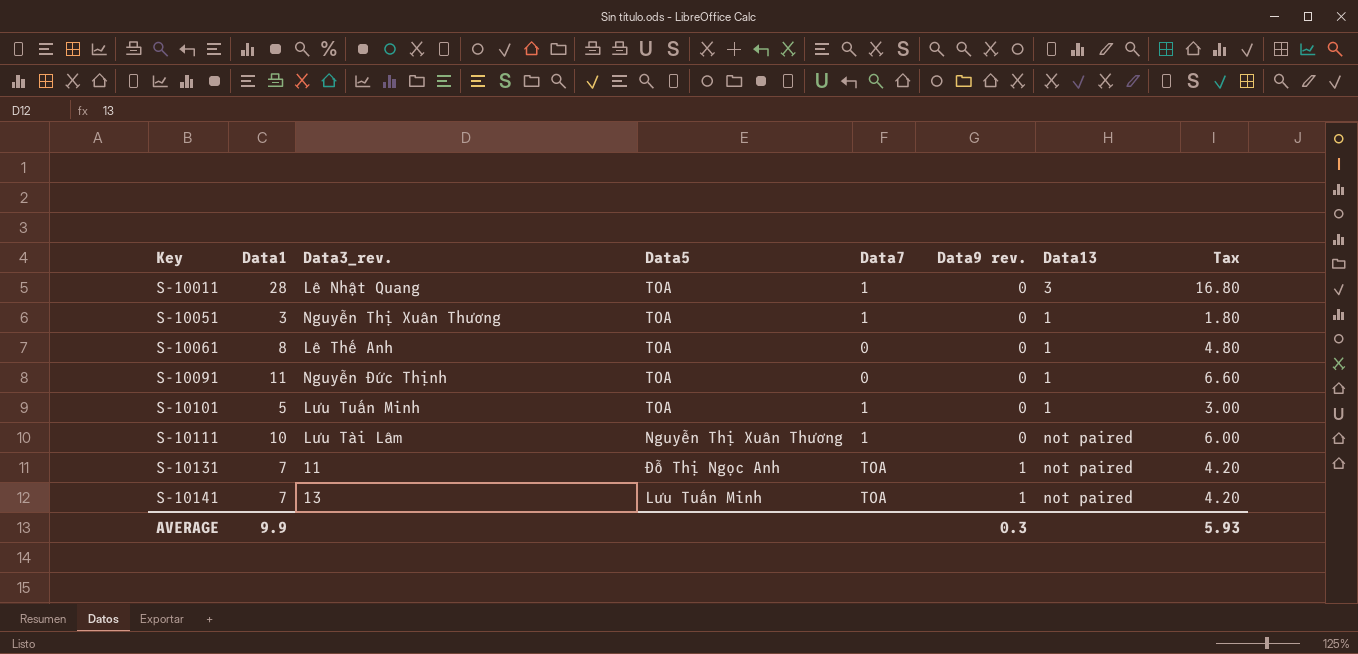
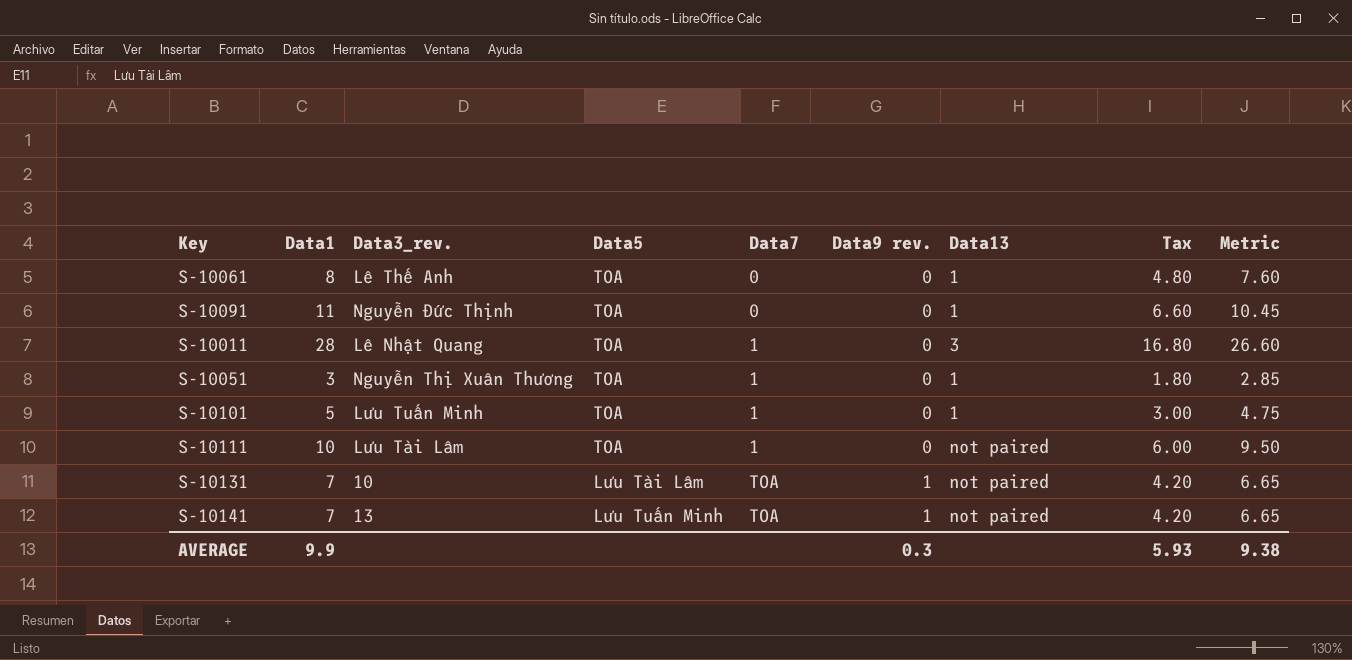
row order: Key ascending -> Data7 ascending
column Metric | formula: none -> [Data1] * 0.95
S-10111 | Data5: Nguyễn Thị Xuân Thương -> TOA
S-10131 | Data3_rev.: 11 -> 10
S-10131 | Data5: Đỗ Thị Ngọc Anh -> Lưu Tài Lâm

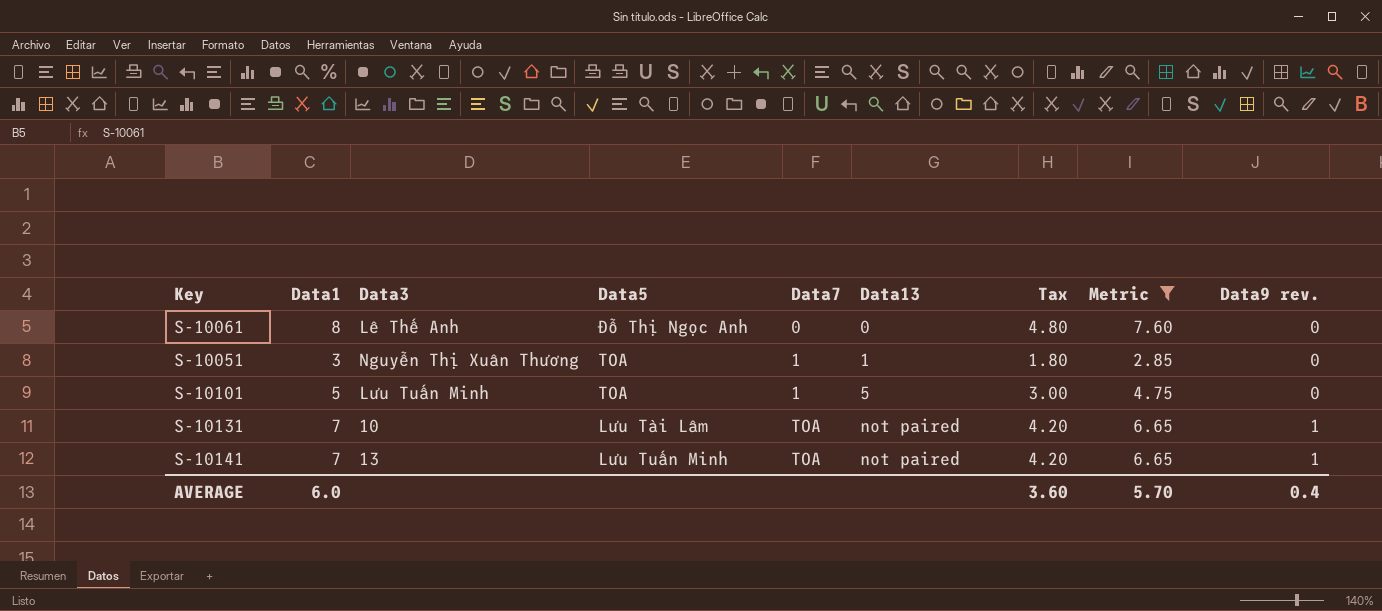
filter: none -> Metric <= 7.60
column name: Data3_rev. -> Data3
column Data9 rev. | position: 6 -> 9
S-10061 | Data5: TOA -> Đỗ Thị Ngọc Anh
S-10061 | Data13: 1 -> 0
S-10101 | Data13: 1 -> 5
AVERAGE | Data1: 9.9 -> 6.0
AVERAGE | Tax: 5.93 -> 3.60
AVERAGE | Metric: 9.38 -> 5.70
AVERAGE | Data9 rev.: 0.3 -> 0.4

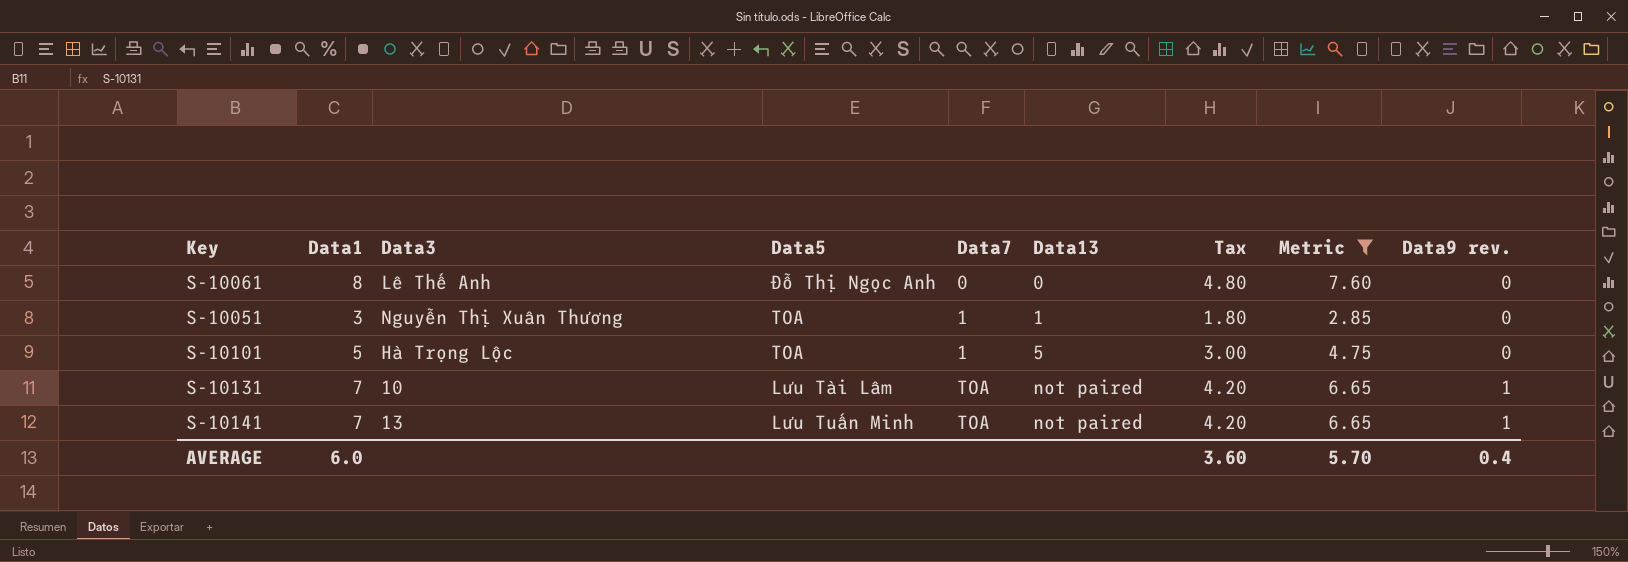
S-10101 | Data3: Lưu Tuấn Minh -> Hà Trọng Lộc

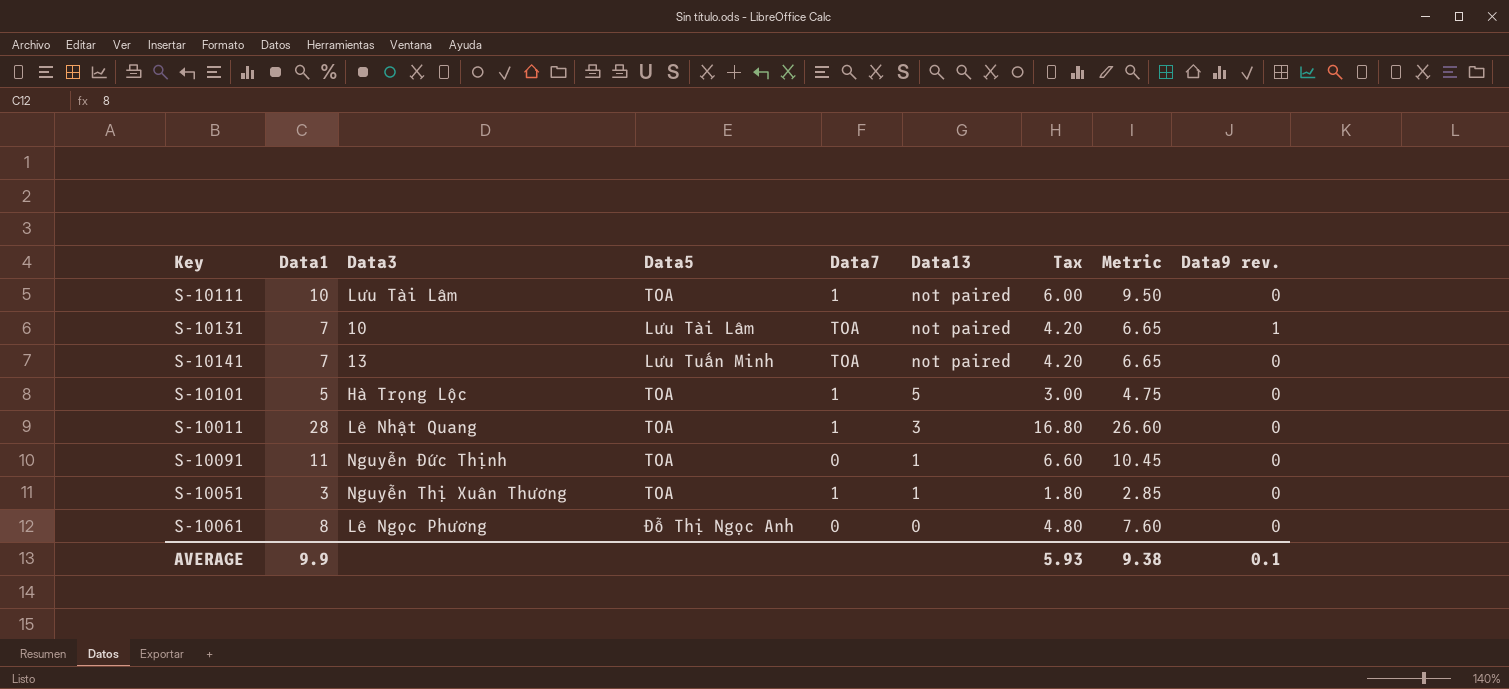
filter: Metric <= 7.60 -> none
row order: Data7 ascending -> Data13 descending
S-10141 | Data9 rev.: 1 -> 0
S-10061 | Data3: Lê Thế Anh -> Lê Ngọc Phương
AVERAGE | Data1: 6.0 -> 9.9
AVERAGE | Tax: 3.60 -> 5.93
AVERAGE | Metric: 5.70 -> 9.38
AVERAGE | Data9 rev.: 0.4 -> 0.1

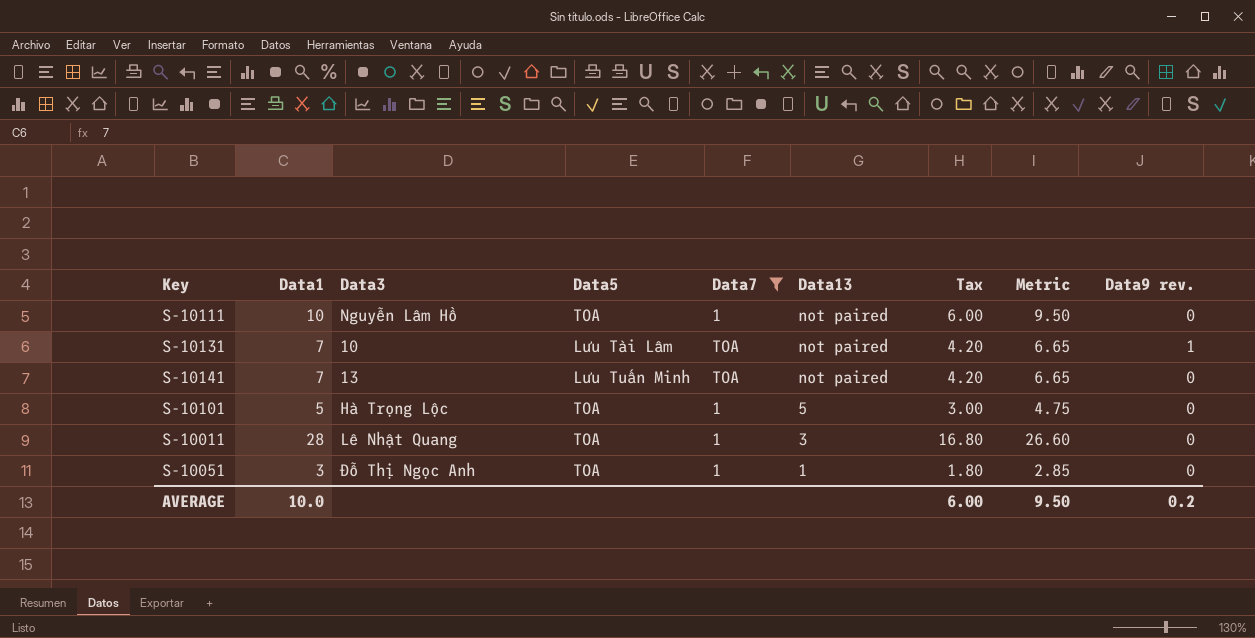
filter: none -> Data7 != 0
S-10111 | Data3: Lưu Tài Lâm -> Nguyễn Lâm Hồ
S-10051 | Data3: Nguyễn Thị Xuân Thương -> Đỗ Thị Ngọc Anh
AVERAGE | Data1: 9.9 -> 10.0
AVERAGE | Tax: 5.93 -> 6.00
AVERAGE | Metric: 9.38 -> 9.50
AVERAGE | Data9 rev.: 0.1 -> 0.2

